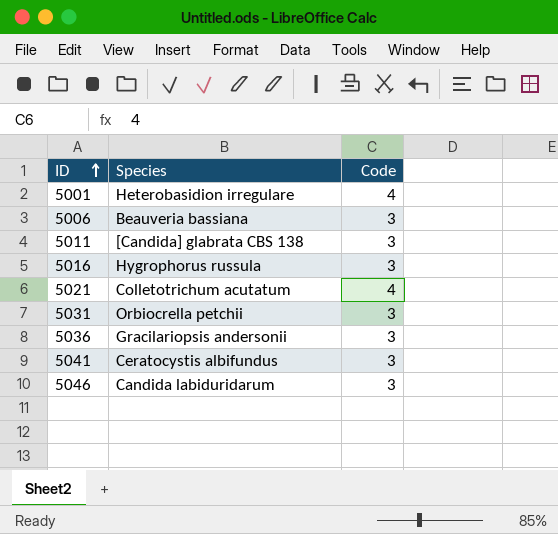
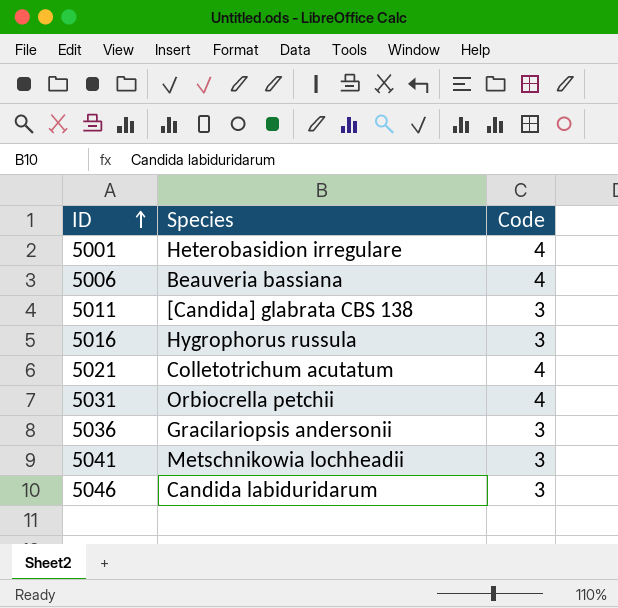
5006 | Code: 3 -> 4
5031 | Code: 3 -> 4
5041 | Species: Ceratocystis albifundus -> Metschnikowia lochheadii

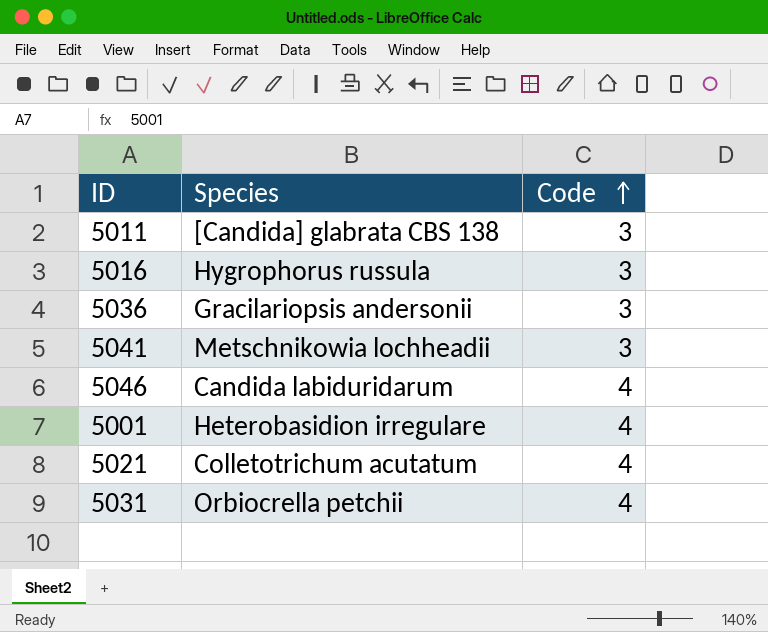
row order: ID ascending -> Code ascending
row 5006: Beauveria bassiana | 4 -> none
5046 | Code: 3 -> 4

